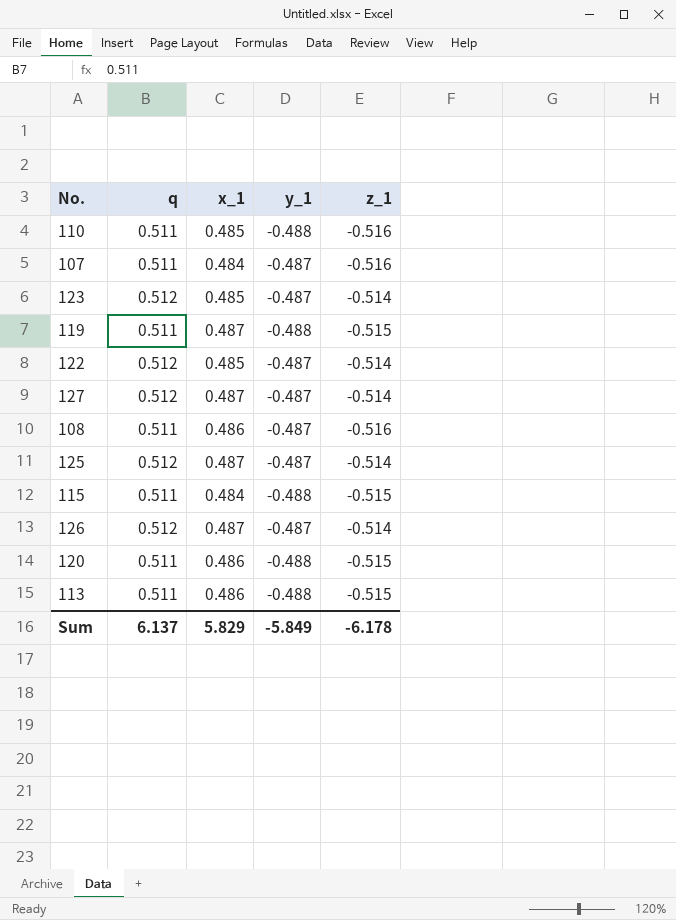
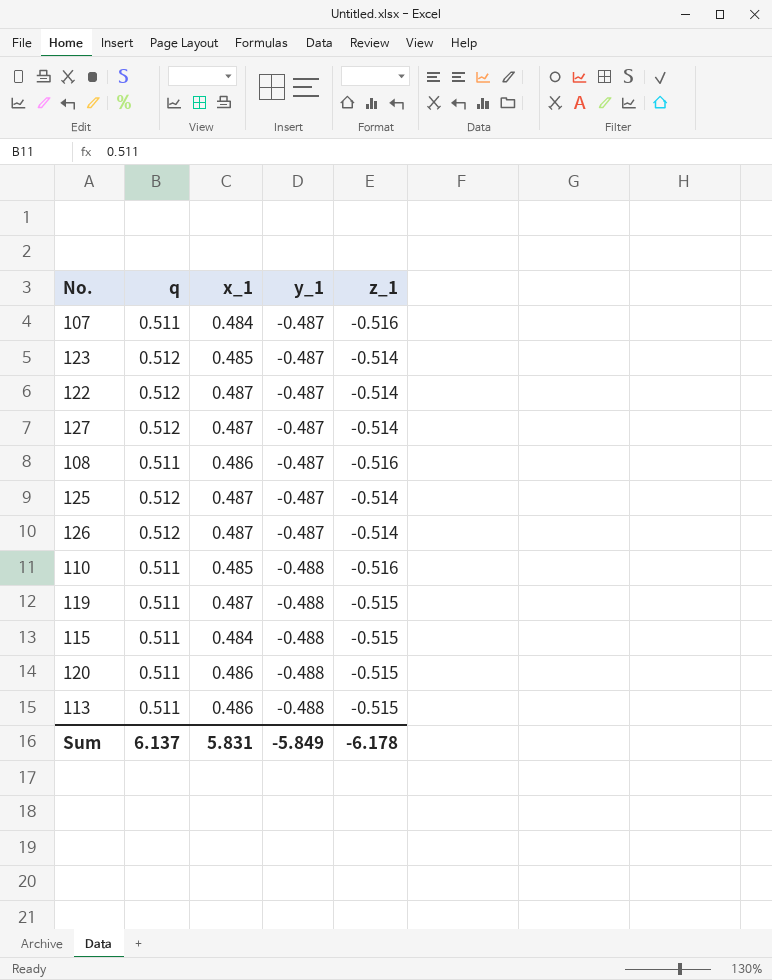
row order: none -> y_1 descending
122 | x_1: 0.485 -> 0.487
Sum | x_1: 5.829 -> 5.831

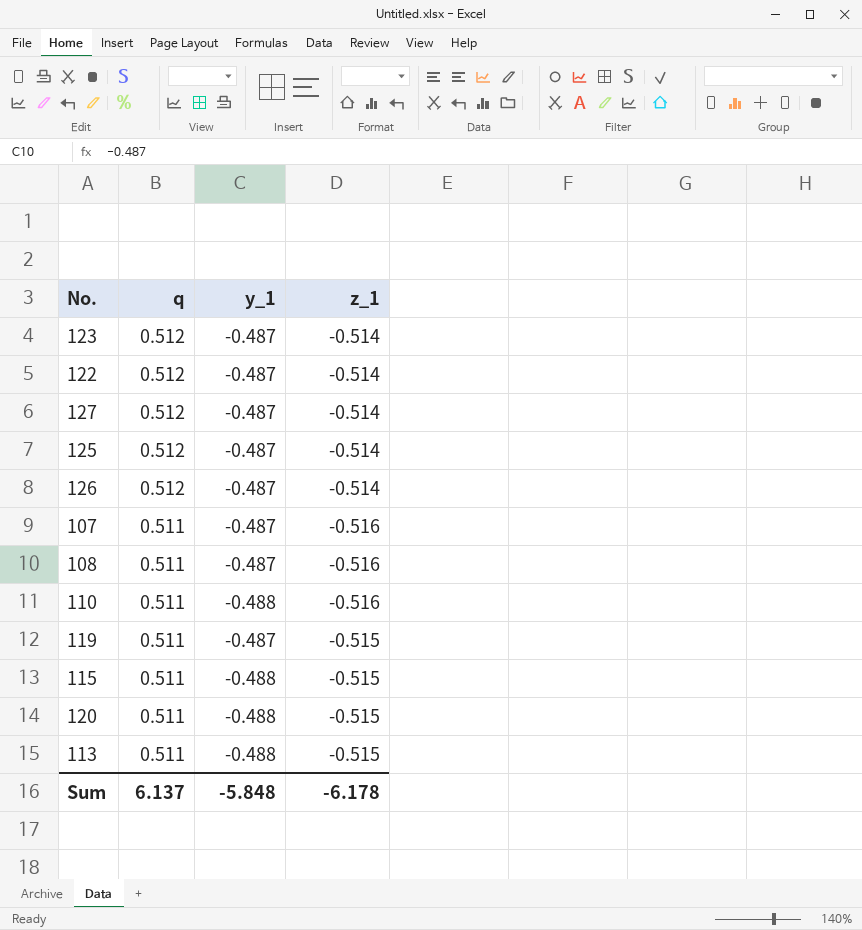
row order: y_1 descending -> q descending
column x_1 | position: 3 -> none
119 | y_1: -0.488 -> -0.487
Sum | y_1: -5.849 -> -5.848

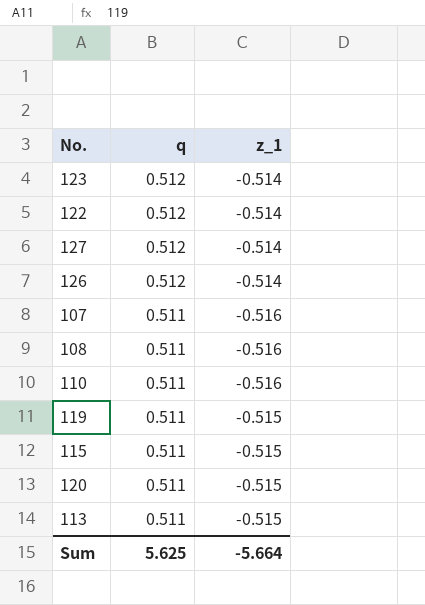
column y_1 | position: 3 -> none
row 125: 0.512 | -0.487 | -0.514 -> none
Sum | q: 6.137 -> 5.625
Sum | z_1: -6.178 -> -5.664

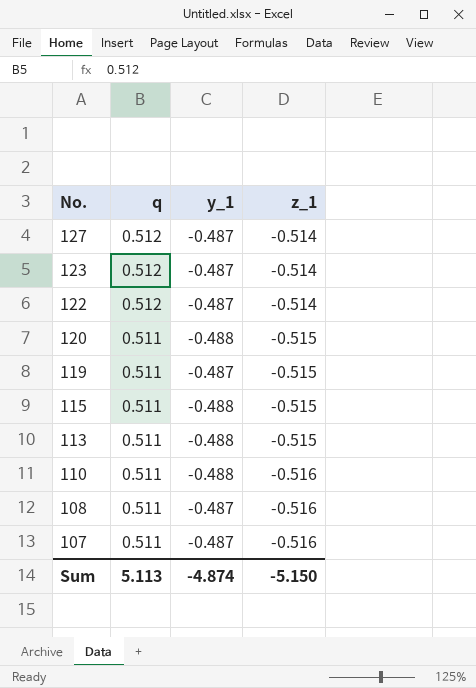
row order: q descending -> No. descending
column y_1 | position: none -> 3
row 126: 0.512 | -0.514 -> none
Sum | q: 5.625 -> 5.113
Sum | z_1: -5.664 -> -5.150

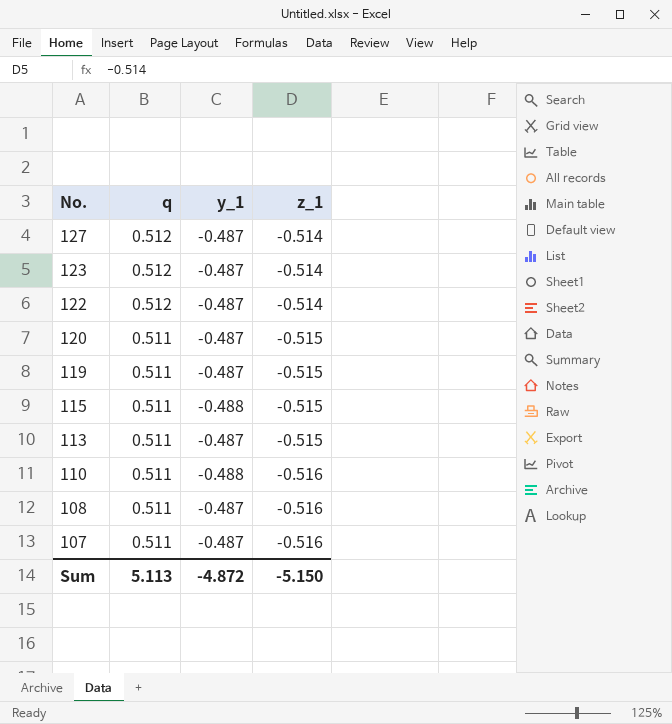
120 | y_1: -0.488 -> -0.487
113 | y_1: -0.488 -> -0.487
Sum | y_1: -4.874 -> -4.872

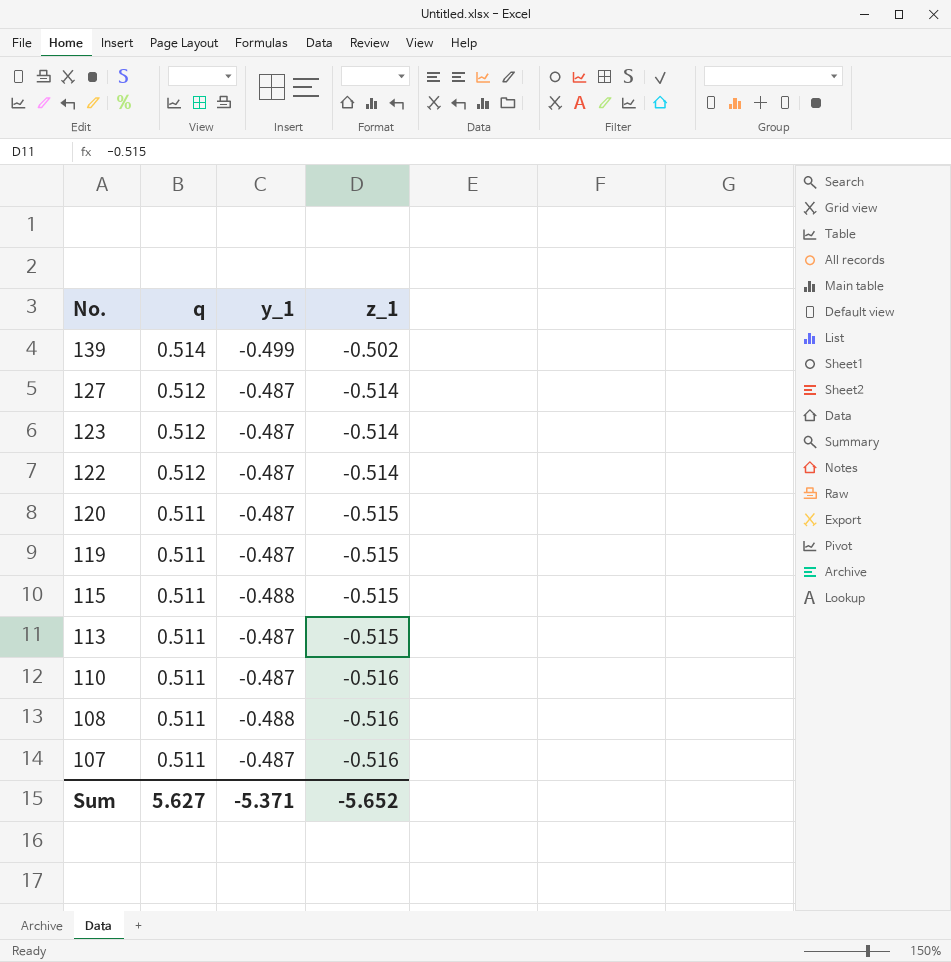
row 139: none -> 0.514 | -0.499 | -0.502
110 | y_1: -0.488 -> -0.487
108 | y_1: -0.487 -> -0.488
Sum | q: 5.113 -> 5.627
Sum | y_1: -4.872 -> -5.371
Sum | z_1: -5.150 -> -5.652

